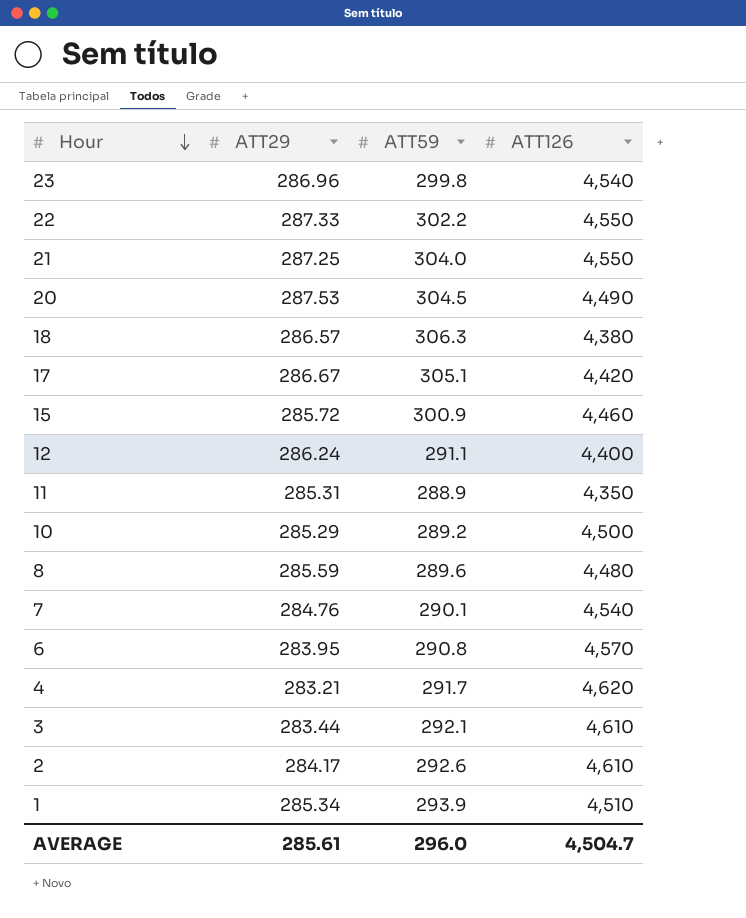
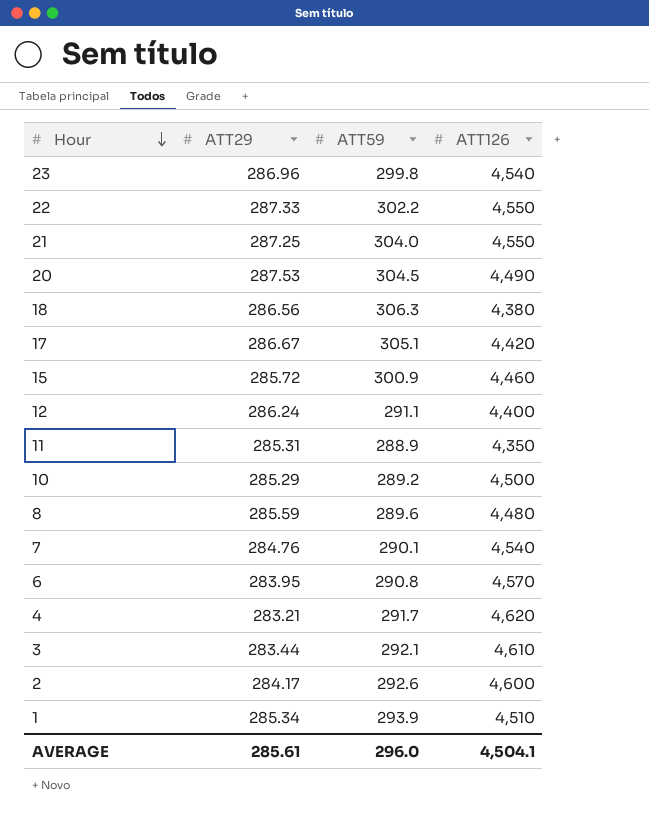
18 | ATT29: 286.57 -> 286.56
2 | ATT126: 4,610 -> 4,600
AVERAGE | ATT126: 4,504.7 -> 4,504.1

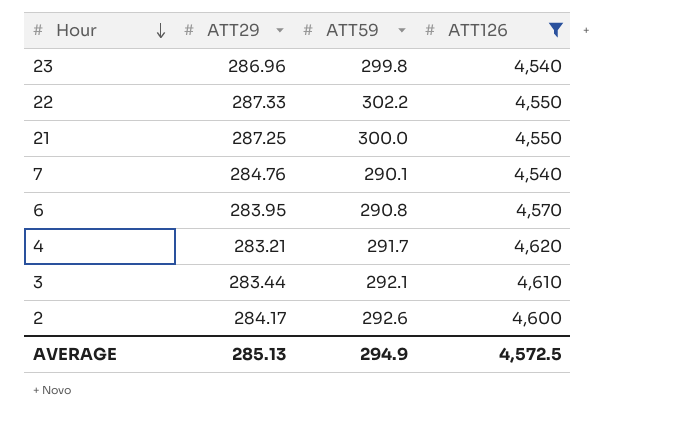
filter: none -> ATT126 >= 4,540
21 | ATT59: 304.0 -> 300.0
AVERAGE | ATT29: 285.61 -> 285.13
AVERAGE | ATT59: 296.0 -> 294.9
AVERAGE | ATT126: 4,504.1 -> 4,572.5

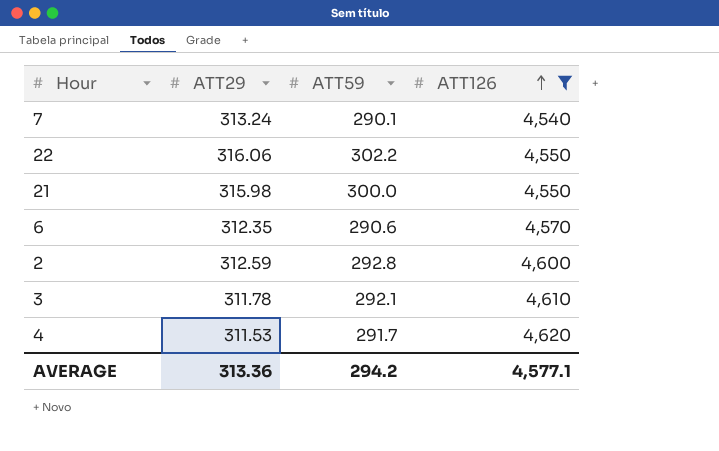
row order: Hour descending -> ATT126 ascending
row 23: 286.96 | 299.8 | 4,540 -> none
7 | ATT29: 284.76 -> 313.24
22 | ATT29: 287.33 -> 316.06
21 | ATT29: 287.25 -> 315.98
6 | ATT29: 283.95 -> 312.35
6 | ATT59: 290.8 -> 290.6
2 | ATT29: 284.17 -> 312.59
2 | ATT59: 292.6 -> 292.8
3 | ATT29: 283.44 -> 311.78
4 | ATT29: 283.21 -> 311.53
AVERAGE | ATT29: 285.13 -> 313.36
AVERAGE | ATT59: 294.9 -> 294.2
AVERAGE | ATT126: 4,572.5 -> 4,577.1

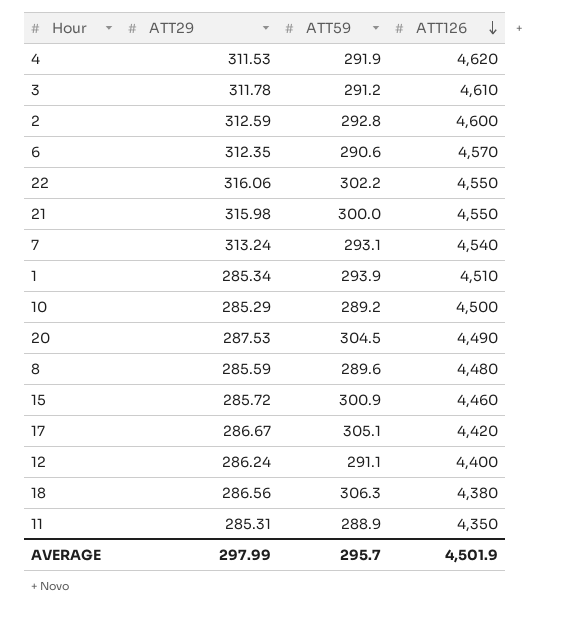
filter: ATT126 >= 4,540 -> none
row order: ATT126 ascending -> ATT126 descending
4 | ATT59: 291.7 -> 291.9
3 | ATT59: 292.1 -> 291.2
7 | ATT59: 290.1 -> 293.1
AVERAGE | ATT29: 313.36 -> 297.99
AVERAGE | ATT59: 294.2 -> 295.7
AVERAGE | ATT126: 4,577.1 -> 4,501.9

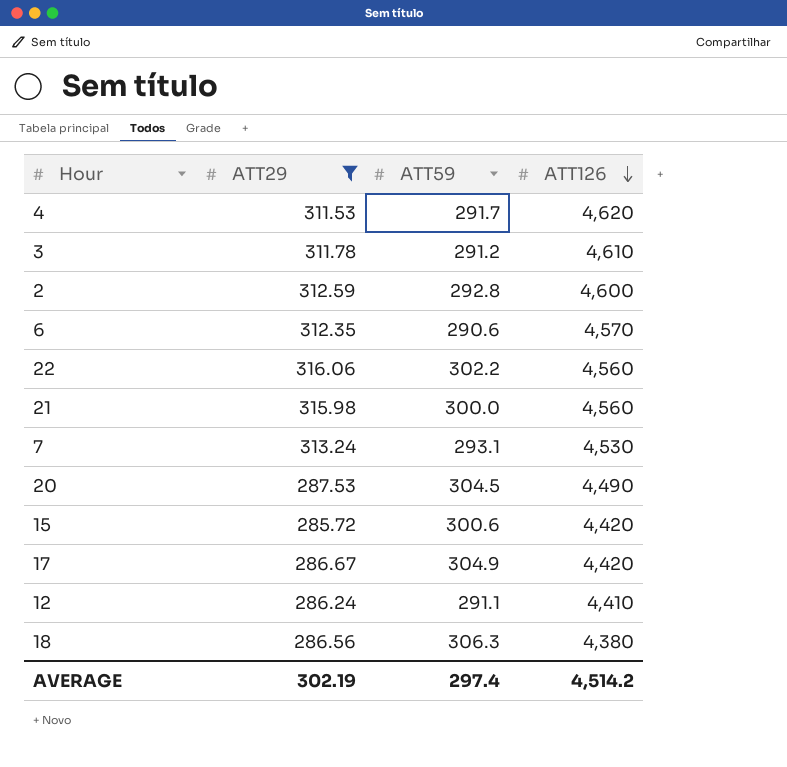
filter: none -> ATT29 >= 285.72
4 | ATT59: 291.9 -> 291.7
22 | ATT126: 4,550 -> 4,560
21 | ATT126: 4,550 -> 4,560
7 | ATT126: 4,540 -> 4,530
15 | ATT59: 300.9 -> 300.6
15 | ATT126: 4,460 -> 4,420
17 | ATT59: 305.1 -> 304.9
12 | ATT126: 4,400 -> 4,410
AVERAGE | ATT29: 297.99 -> 302.19
AVERAGE | ATT59: 295.7 -> 297.4
AVERAGE | ATT126: 4,501.9 -> 4,514.2

